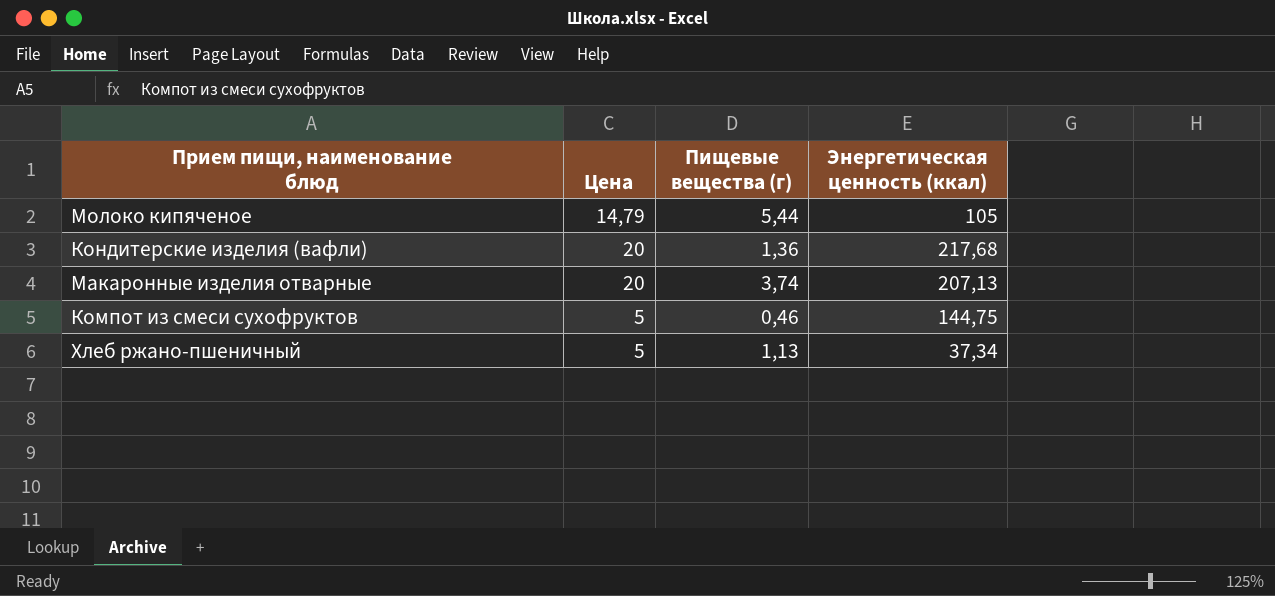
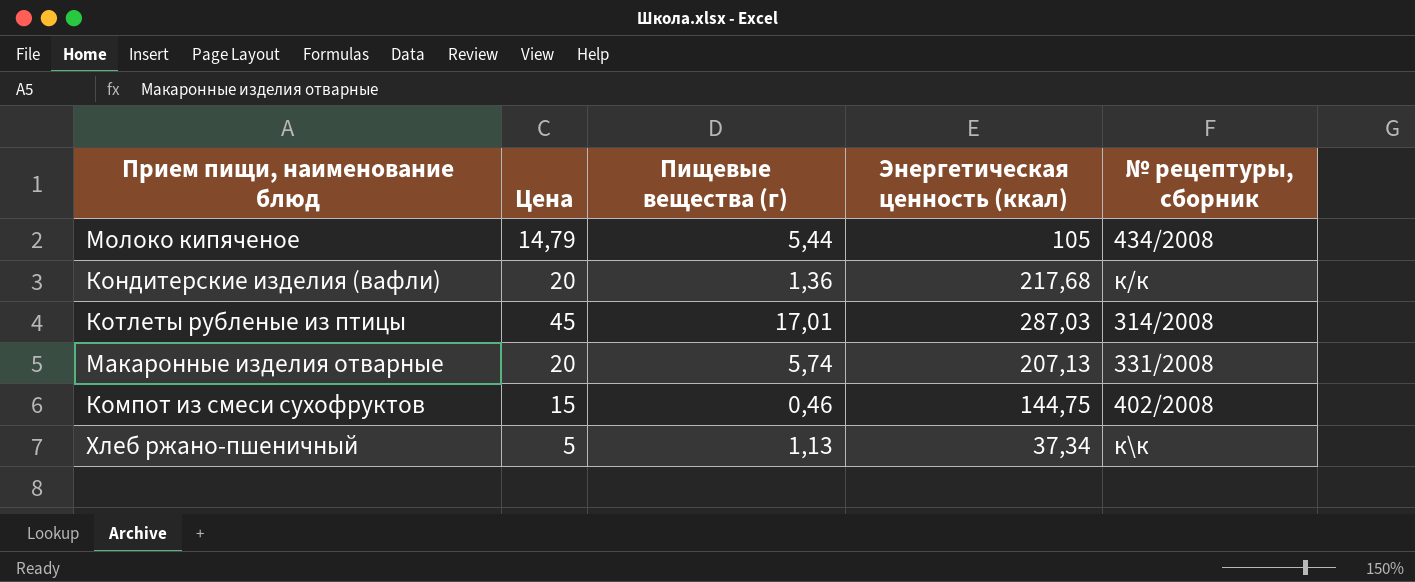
column № рецептуры, сборник | position: none -> 5
row Котлеты рубленые из птицы: none -> 45 | 17,01 | 287,03 | 314/2008
Макаронные изделия отварные | Пищевые вещества (г): 3,74 -> 5,74
Компот из смеси сухофруктов | Цена: 5 -> 15

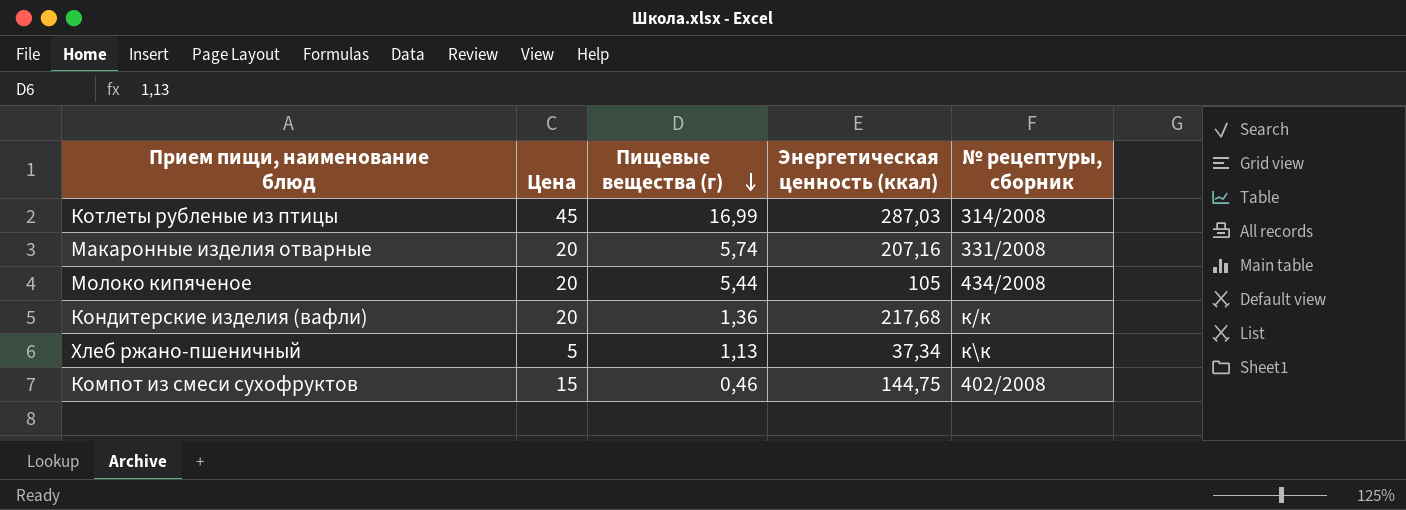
row order: none -> Пищевые вещества (г) descending
Котлеты рубленые из птицы | Пищевые вещества (г): 17,01 -> 16,99
Макаронные изделия отварные | Энергетическая ценность (ккал): 207,13 -> 207,16
Молоко кипяченое | Цена: 14,79 -> 20

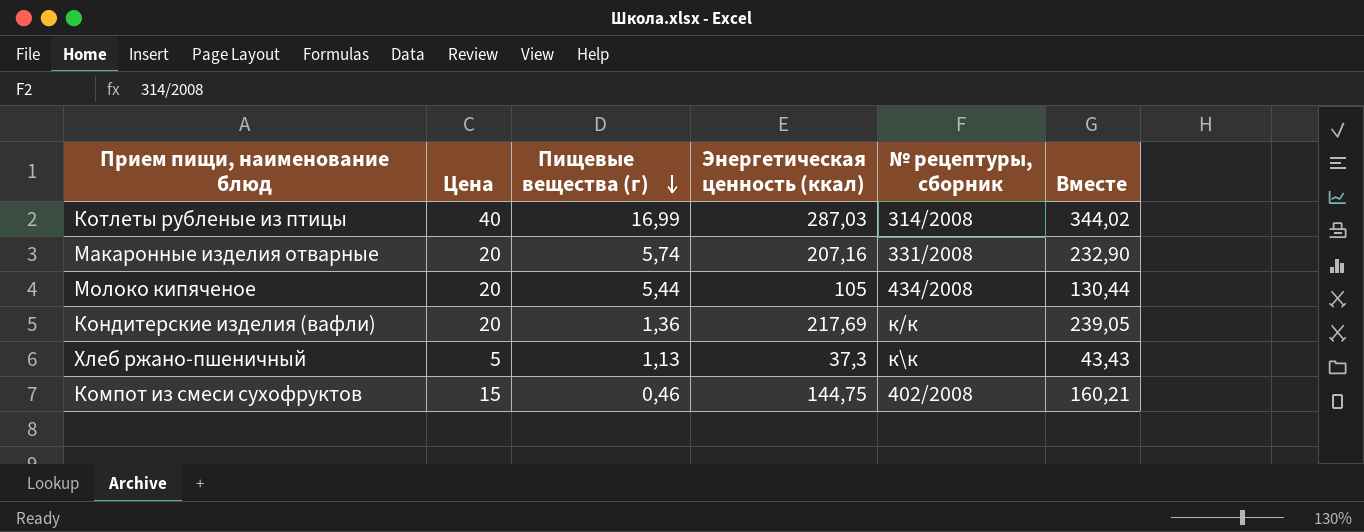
column Вместе | formula: none -> [Цена] + [Пищевые вещества (г)] + [Энергетическая ценность (ккал)]
Котлеты рубленые из птицы | Цена: 45 -> 40
Кондитерские изделия (вафли) | Энергетическая ценность (ккал): 217,68 -> 217,69
Хлеб ржано-пшеничный | Энергетическая ценность (ккал): 37,34 -> 37,3

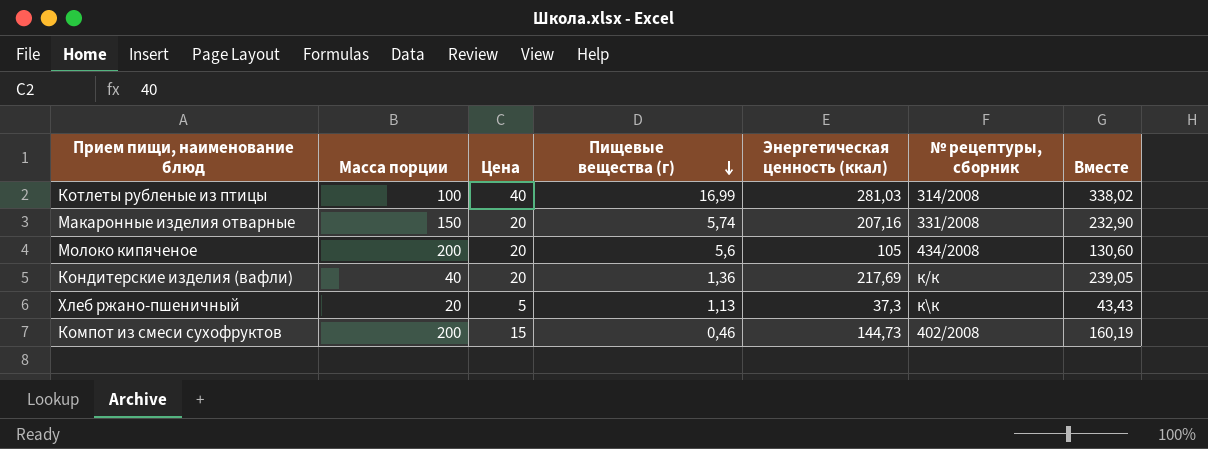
column Масса порции | position: none -> 2
Котлеты рубленые из птицы | Энергетическая ценность (ккал): 287,03 -> 281,03
Котлеты рубленые из птицы | Вместе: 344,02 -> 338,02
Молоко кипяченое | Пищевые вещества (г): 5,44 -> 5,6
Молоко кипяченое | Вместе: 130,44 -> 130,60
Компот из смеси сухофруктов | Энергетическая ценность (ккал): 144,75 -> 144,73
Компот из смеси сухофруктов | Вместе: 160,21 -> 160,19

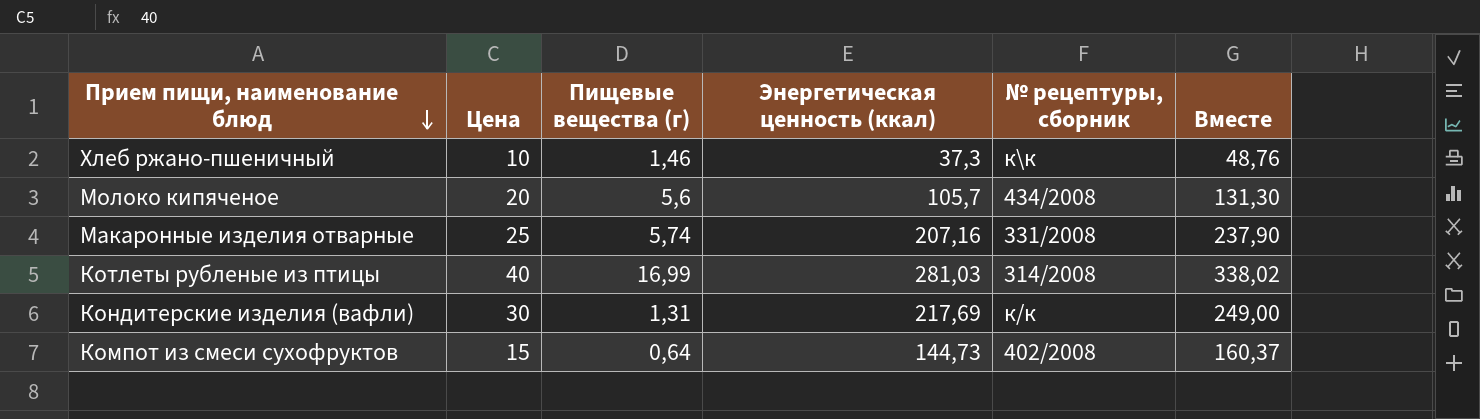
row order: Пищевые вещества (г) descending -> Прием пищи, наименование блюд descending
column Масса порции | position: 2 -> none
Хлеб ржано-пшеничный | Цена: 5 -> 10
Хлеб ржано-пшеничный | Пищевые вещества (г): 1,13 -> 1,46
Хлеб ржано-пшеничный | Вместе: 43,43 -> 48,76
Молоко кипяченое | Энергетическая ценность (ккал): 105 -> 105,7
Молоко кипяченое | Вместе: 130,60 -> 131,30
Макаронные изделия отварные | Цена: 20 -> 25
Макаронные изделия отварные | Вместе: 232,90 -> 237,90
Кондитерские изделия (вафли) | Цена: 20 -> 30
Кондитерские изделия (вафли) | Пищевые вещества (г): 1,36 -> 1,31
Кондитерские изделия (вафли) | Вместе: 239,05 -> 249,00
Компот из смеси сухофруктов | Пищевые вещества (г): 0,46 -> 0,64
Компот из смеси сухофруктов | Вместе: 160,19 -> 160,37

